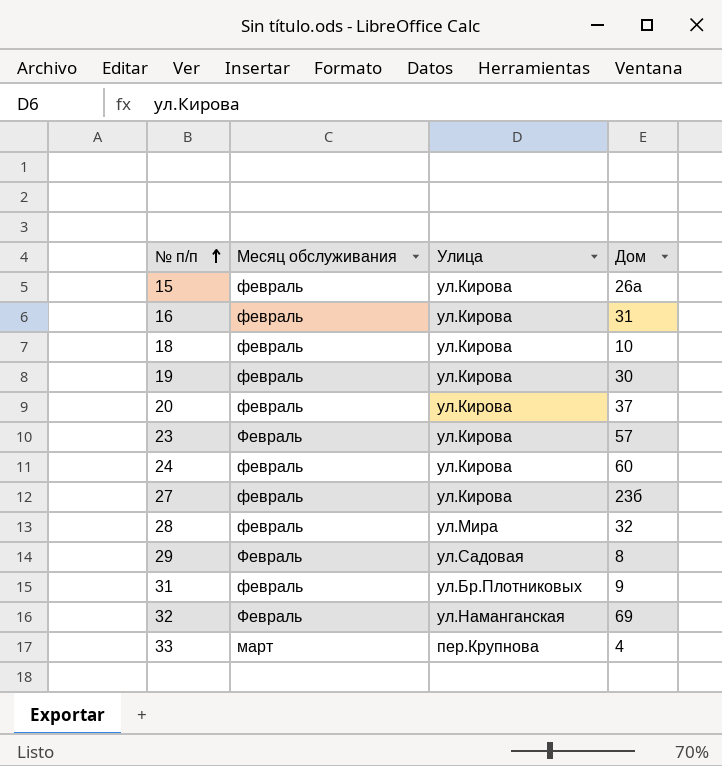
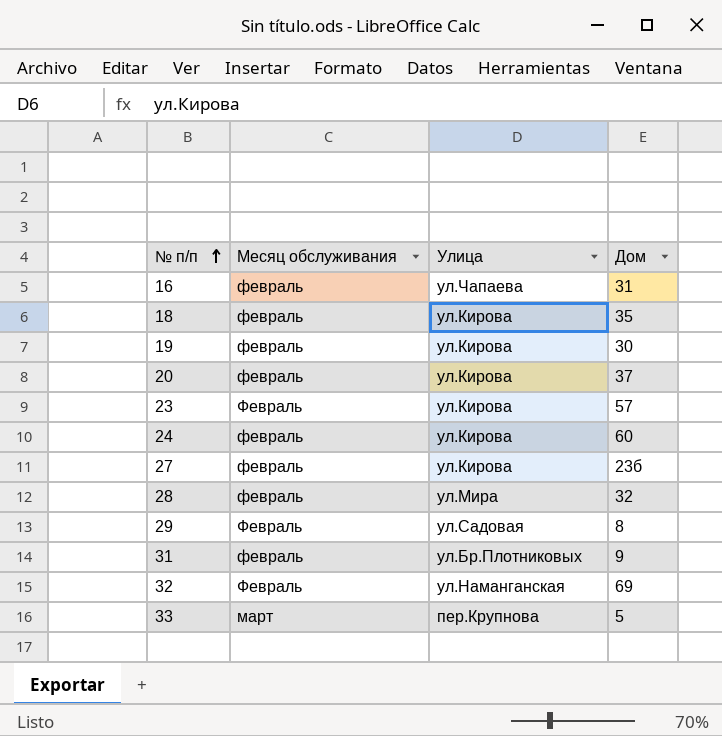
row 15: февраль | ул.Кирова | 26а -> none
16 | Улица: ул.Кирова -> ул.Чапаева
18 | Дом: 10 -> 35
33 | Дом: 4 -> 5

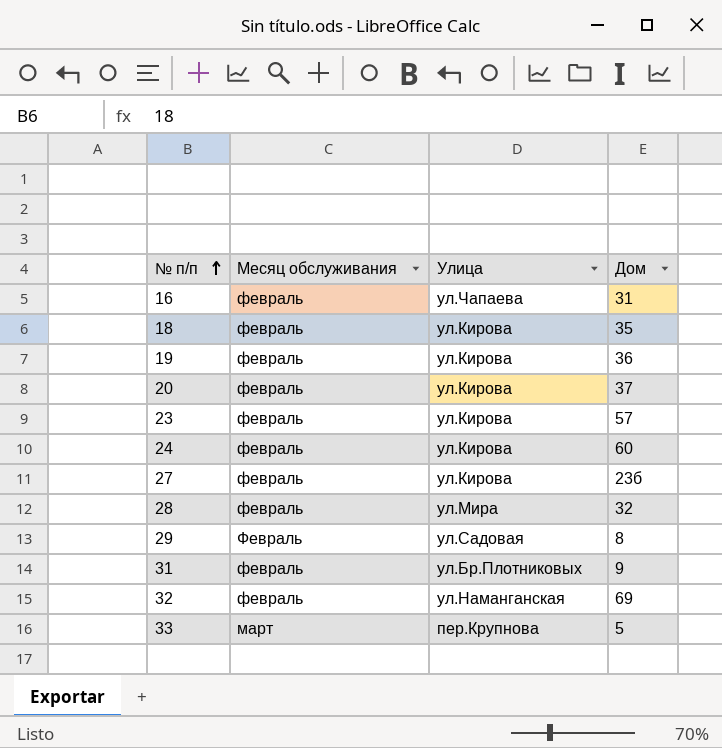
19 | Дом: 30 -> 36
23 | Месяц обслуживания: Февраль -> февраль
32 | Месяц обслуживания: Февраль -> февраль

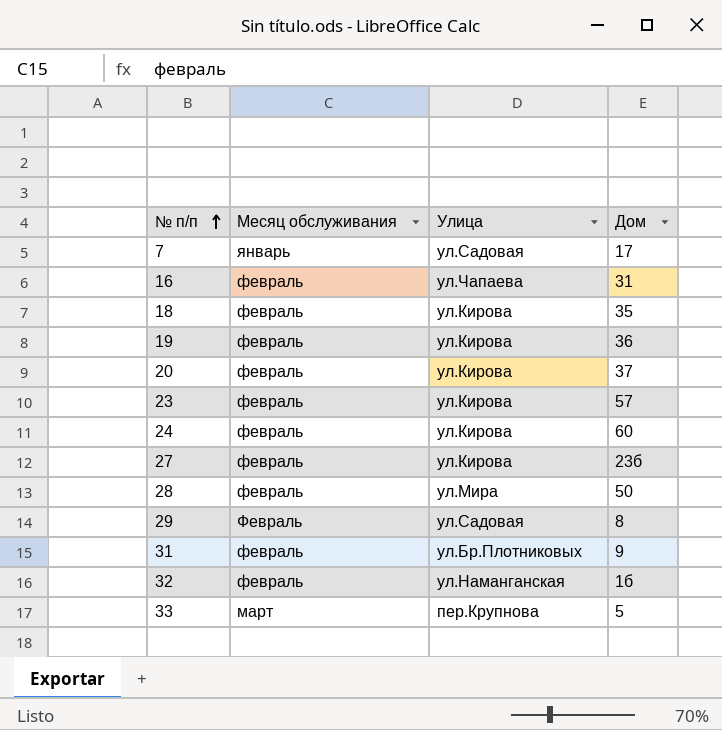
row 7: none -> январь | ул.Садовая | 17
28 | Дом: 32 -> 50
32 | Дом: 69 -> 1б

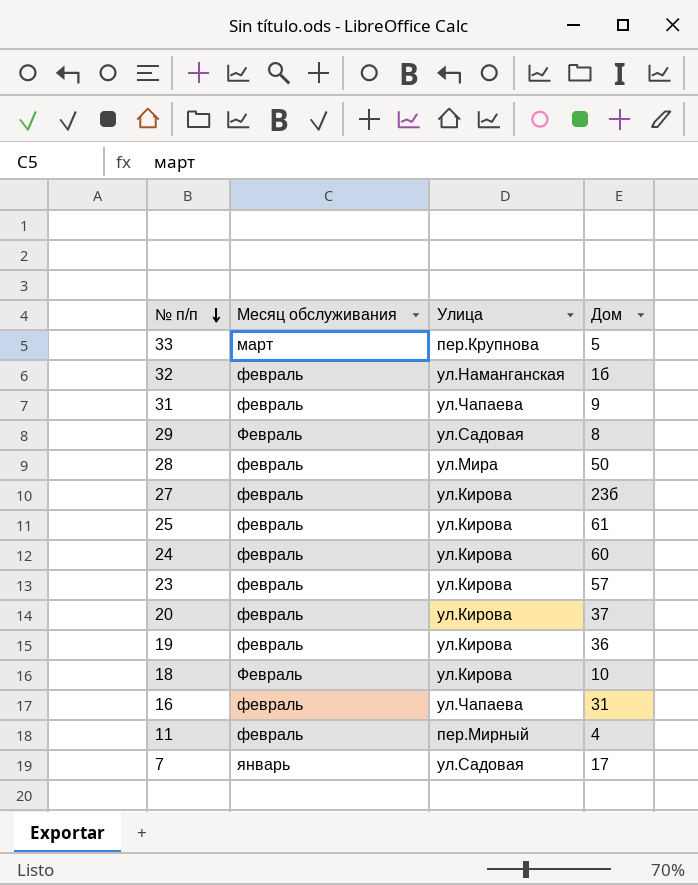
row order: № п/п ascending -> № п/п descending
31 | Улица: ул.Бр.Плотниковых -> ул.Чапаева
row 25: none -> февраль | ул.Кирова | 61
18 | Месяц обслуживания: февраль -> Февраль
18 | Дом: 35 -> 10
row 11: none -> февраль | пер.Мирный | 4

